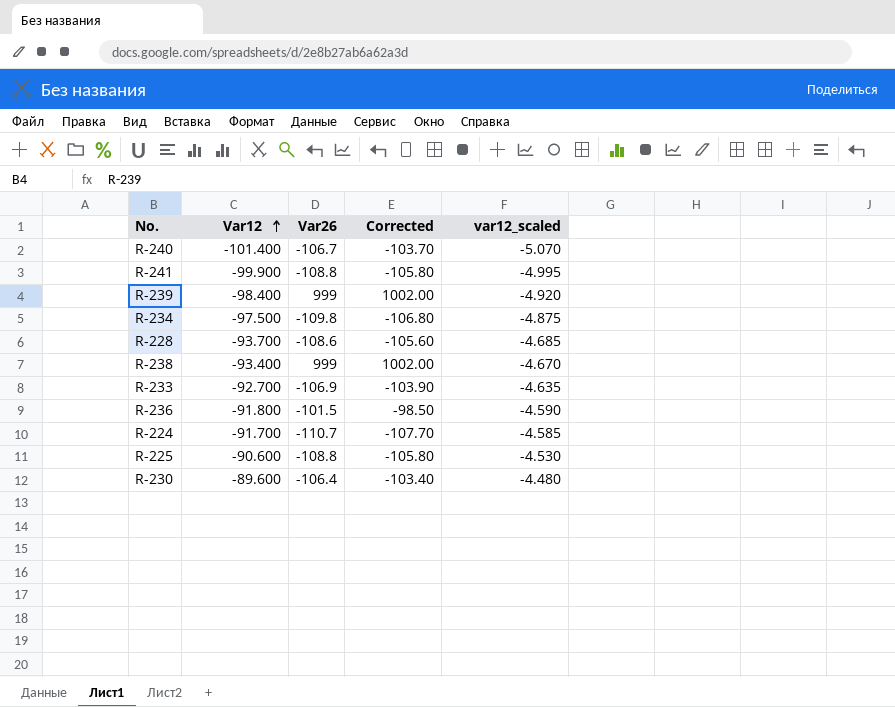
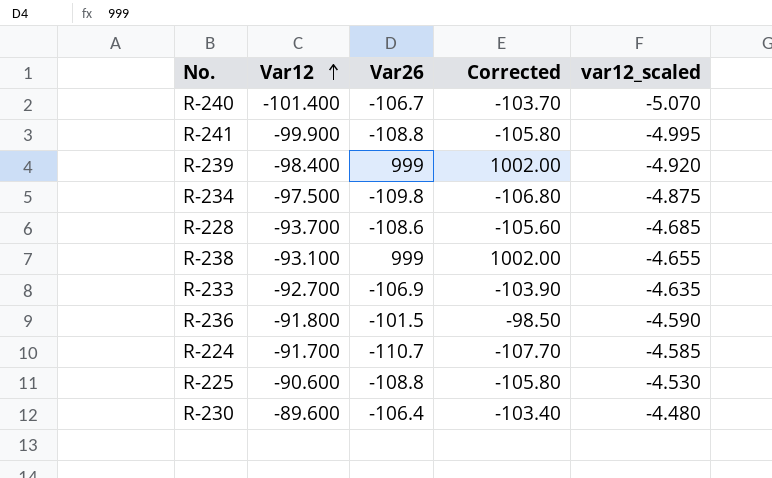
R-238 | Var12: -93.400 -> -93.100
R-238 | var12_scaled: -4.670 -> -4.655

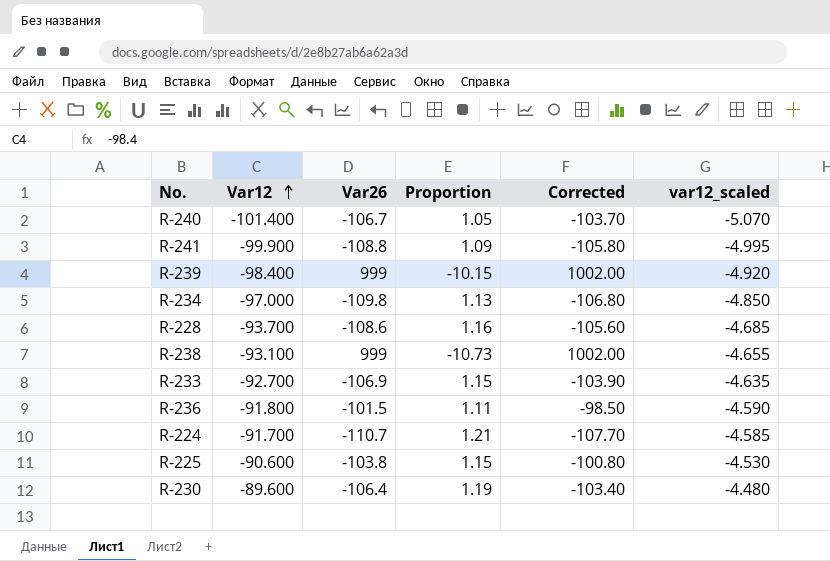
column Proportion | formula: none -> [Var26] / [Var12]
R-234 | Var12: -97.500 -> -97.000
R-234 | var12_scaled: -4.875 -> -4.850
R-225 | Var26: -108.8 -> -103.8
R-225 | Corrected: -105.80 -> -100.80

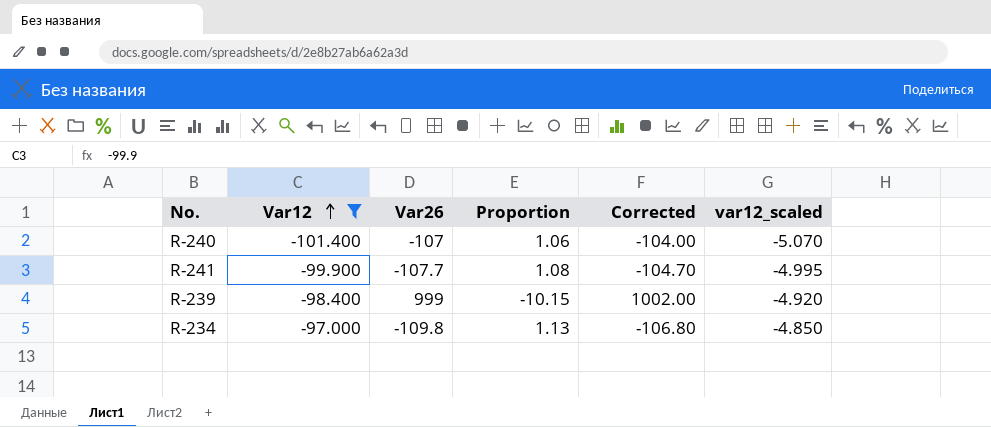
filter: none -> Var12 <= -97.000
R-240 | Var26: -106.7 -> -107
R-240 | Proportion: 1.05 -> 1.06
R-240 | Corrected: -103.70 -> -104.00
R-241 | Var26: -108.8 -> -107.7
R-241 | Proportion: 1.09 -> 1.08
R-241 | Corrected: -105.80 -> -104.70

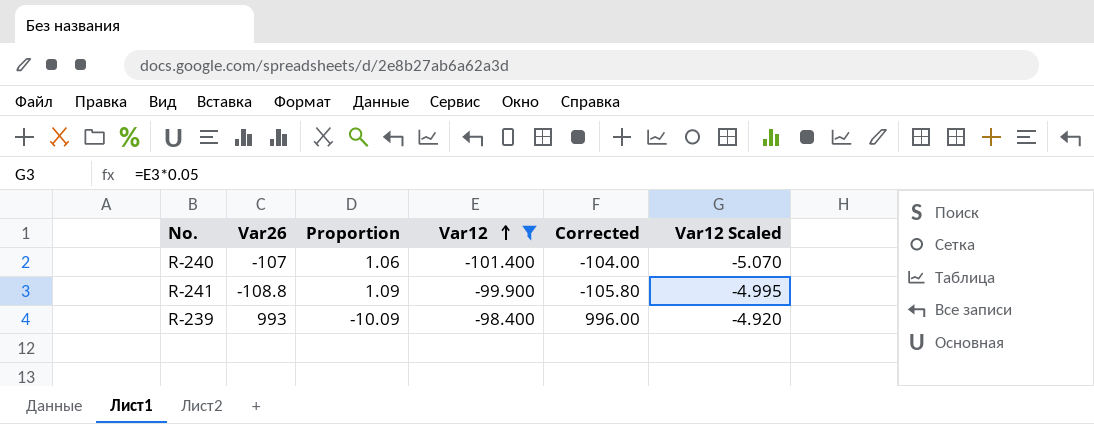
column Var12 | position: 2 -> 4
column name: var12_scaled -> Var12 Scaled
row R-234: -97.000 | -109.8 | 1.13 | -106.80 | -4.850 -> none
R-241 | Var26: -107.7 -> -108.8
R-241 | Proportion: 1.08 -> 1.09
R-241 | Corrected: -104.70 -> -105.80
R-239 | Var26: 999 -> 993
R-239 | Proportion: -10.15 -> -10.09
R-239 | Corrected: 1002.00 -> 996.00

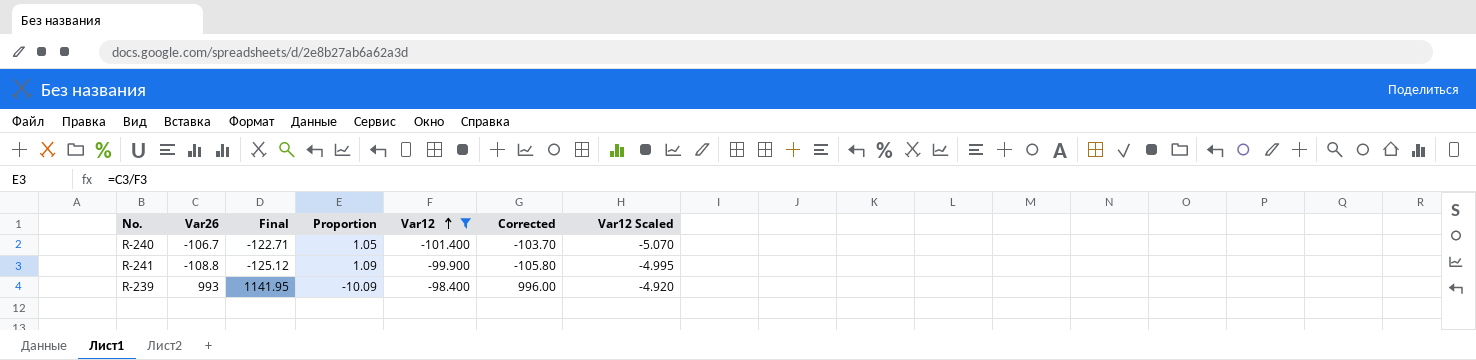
column Final | formula: none -> [Var26] * 1.15
R-240 | Var26: -107 -> -106.7
R-240 | Proportion: 1.06 -> 1.05
R-240 | Corrected: -104.00 -> -103.70

